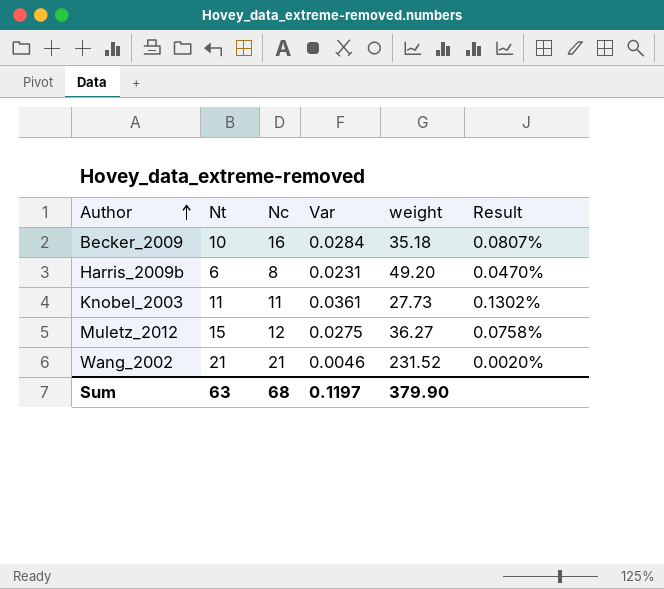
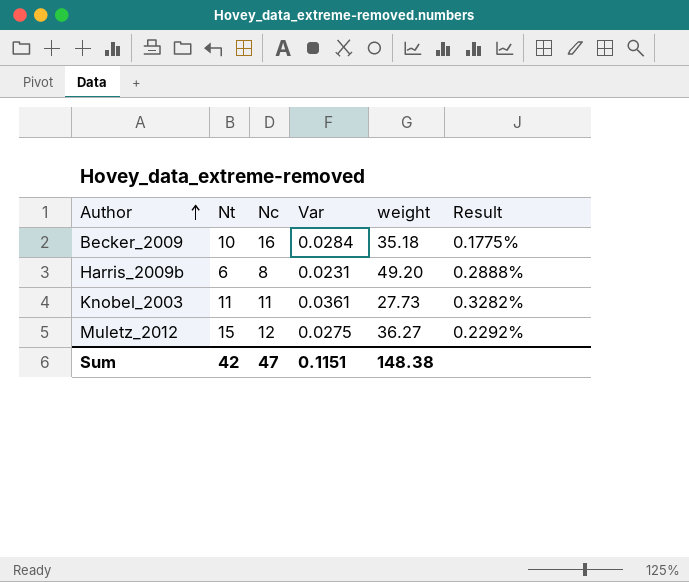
column Result | formula: [Var] / [weight] -> [Var] / [Nc]
row Wang_2002: 21 | 21 | 0.0046 | 231.52 | 0.0020% -> none
Sum | Nt: 63 -> 42
Sum | Nc: 68 -> 47
Sum | Var: 0.1197 -> 0.1151
Sum | weight: 379.90 -> 148.38

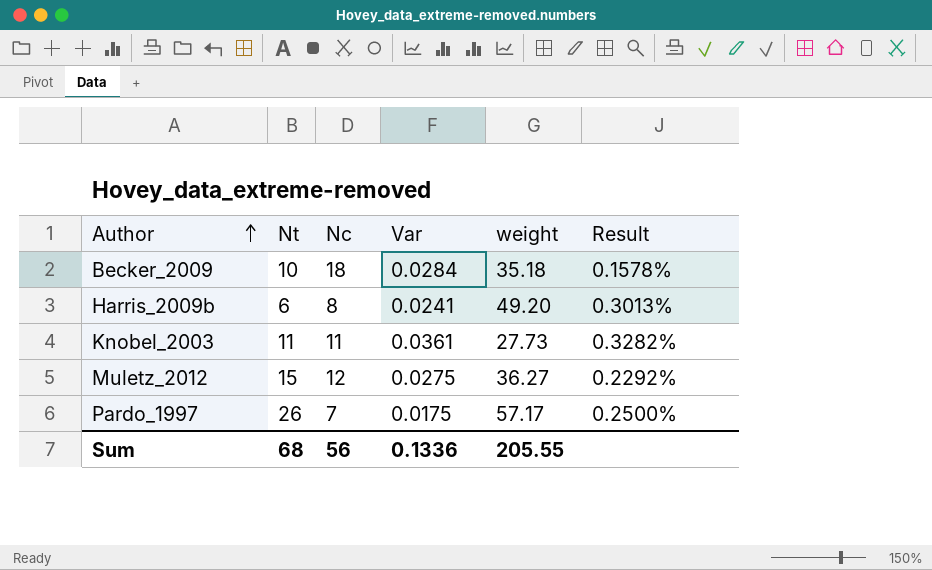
Becker_2009 | Nc: 16 -> 18
Becker_2009 | Result: 0.1775% -> 0.1578%
Harris_2009b | Var: 0.0231 -> 0.0241
Harris_2009b | Result: 0.2888% -> 0.3013%
row Pardo_1997: none -> 26 | 7 | 0.0175 | 57.17 | 0.2500%
Sum | Nt: 42 -> 68
Sum | Nc: 47 -> 56
Sum | Var: 0.1151 -> 0.1336
Sum | weight: 148.38 -> 205.55

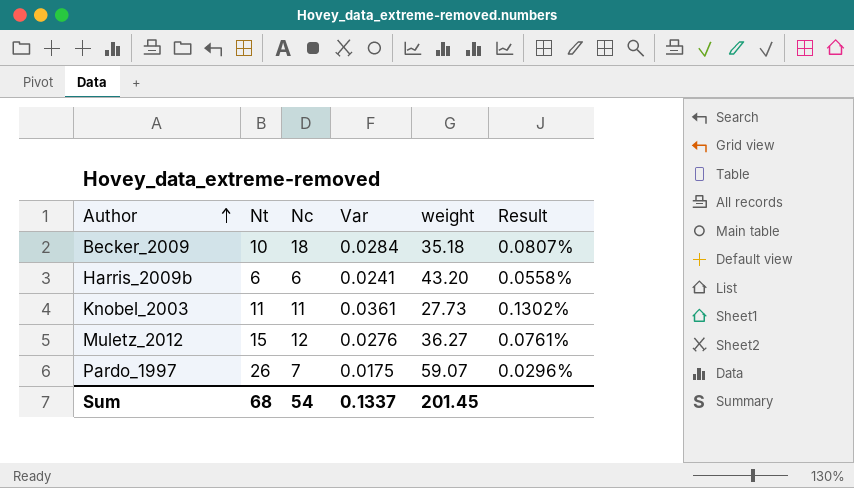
column Result | formula: [Var] / [Nc] -> [Var] / [weight]
Harris_2009b | Nc: 8 -> 6
Harris_2009b | weight: 49.20 -> 43.20
Muletz_2012 | Var: 0.0275 -> 0.0276
Pardo_1997 | weight: 57.17 -> 59.07
Sum | Nc: 56 -> 54
Sum | Var: 0.1336 -> 0.1337
Sum | weight: 205.55 -> 201.45

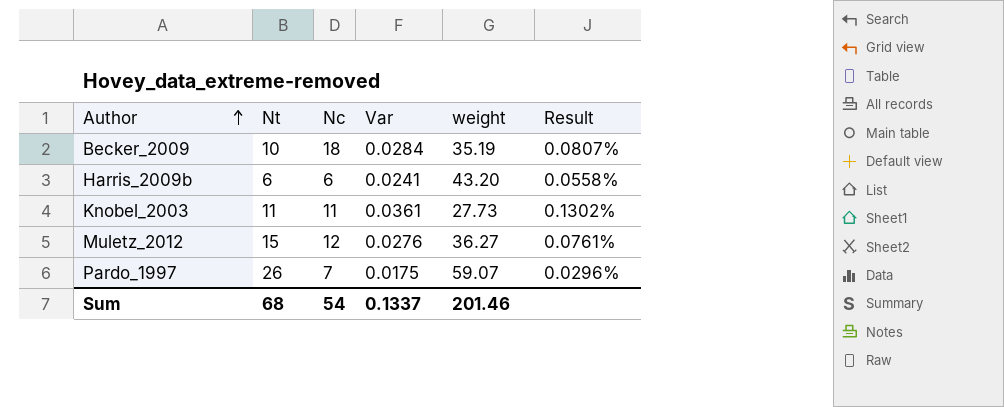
Becker_2009 | weight: 35.18 -> 35.19
Sum | weight: 201.45 -> 201.46

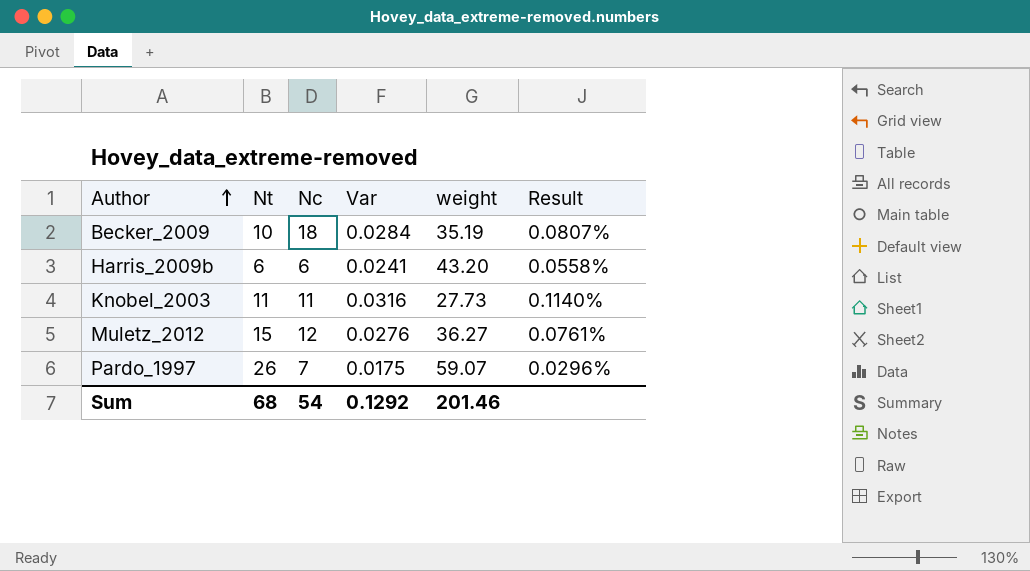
Knobel_2003 | Var: 0.0361 -> 0.0316
Knobel_2003 | Result: 0.1302% -> 0.1140%
Sum | Var: 0.1337 -> 0.1292

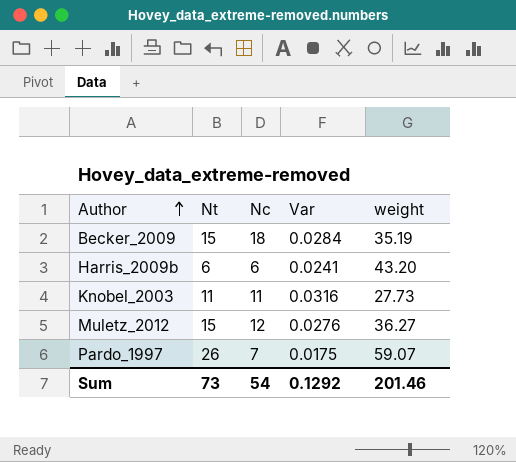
column Result | formula: [Var] / [weight] -> none
Becker_2009 | Nt: 10 -> 15
Sum | Nt: 68 -> 73

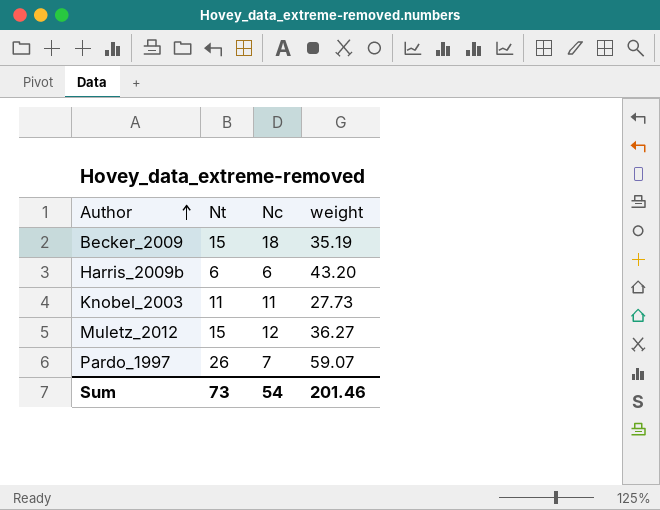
column Var | position: 4 -> none

